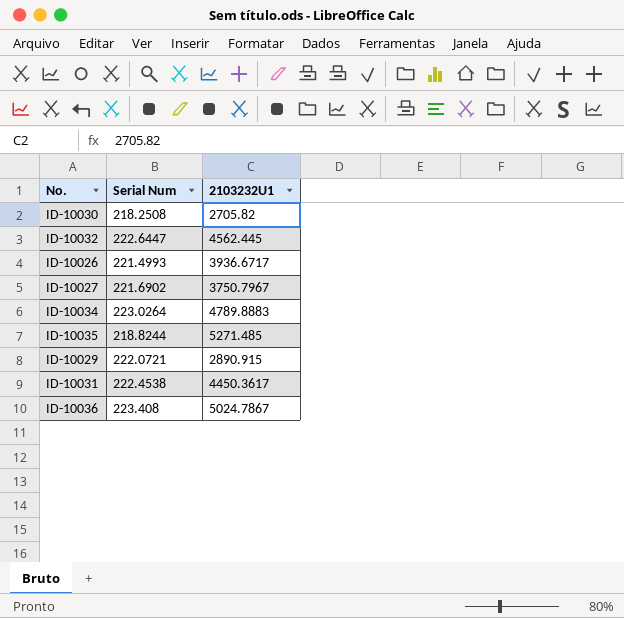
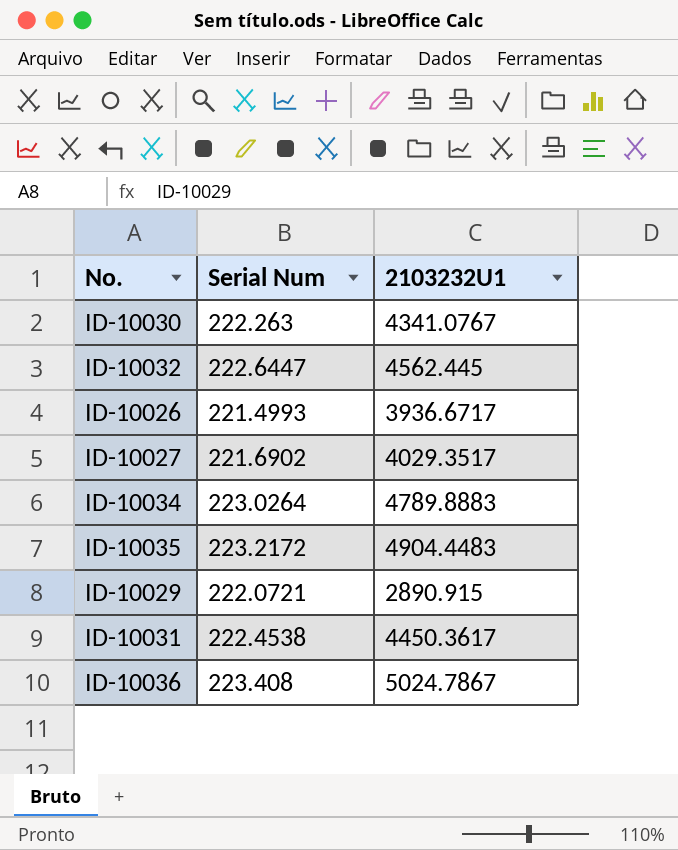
ID-10030 | Serial Num: 218.2508 -> 222.263
ID-10030 | 2103232U1: 2705.82 -> 4341.0767
ID-10027 | 2103232U1: 3750.7967 -> 4029.3517
ID-10035 | Serial Num: 218.8244 -> 223.2172
ID-10035 | 2103232U1: 5271.485 -> 4904.4483

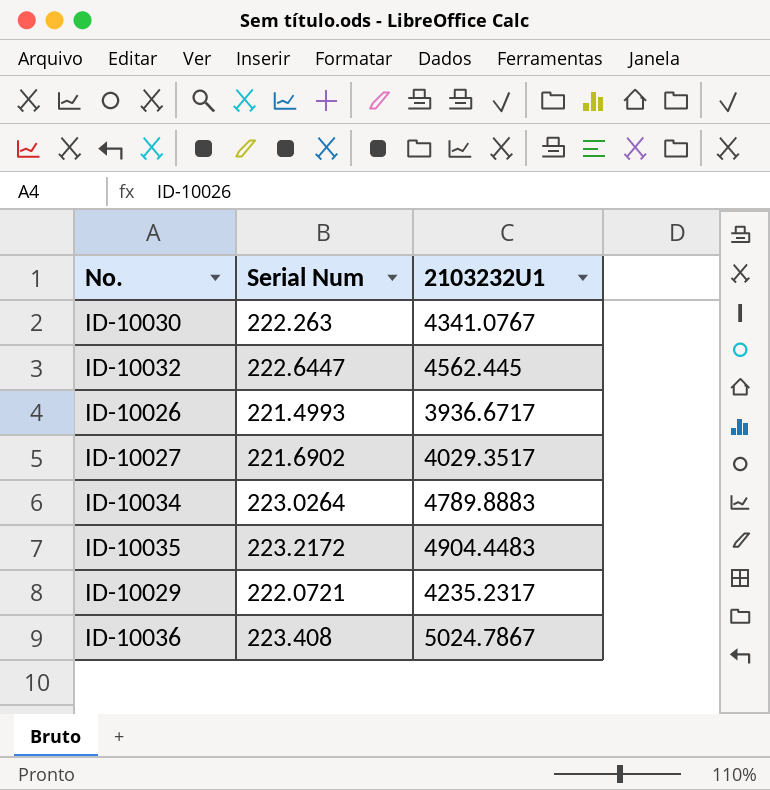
row ID-10031: 222.4538 | 4450.3617 -> none
ID-10029 | 2103232U1: 2890.915 -> 4235.2317

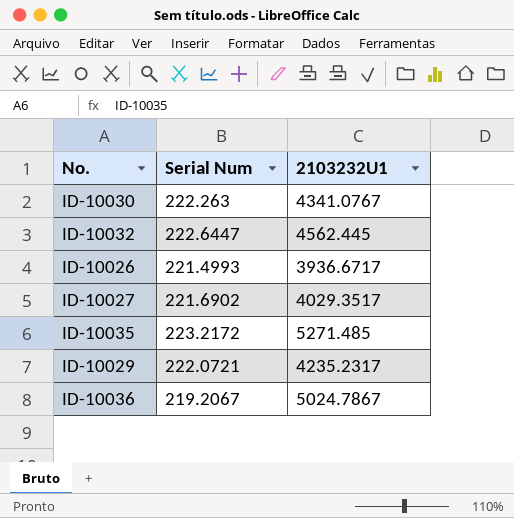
row ID-10034: 223.0264 | 4789.8883 -> none
ID-10035 | 2103232U1: 4904.4483 -> 5271.485
ID-10036 | Serial Num: 223.408 -> 219.2067

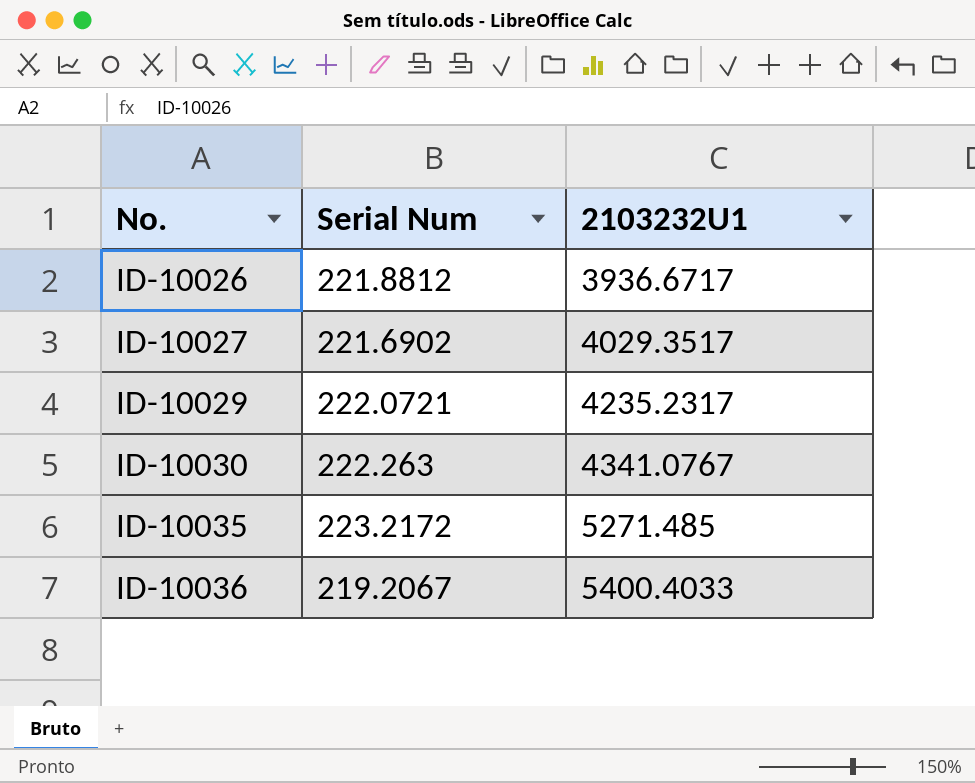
row order: none -> No. ascending
row ID-10032: 222.6447 | 4562.445 -> none
ID-10026 | Serial Num: 221.4993 -> 221.8812
ID-10036 | 2103232U1: 5024.7867 -> 5400.4033

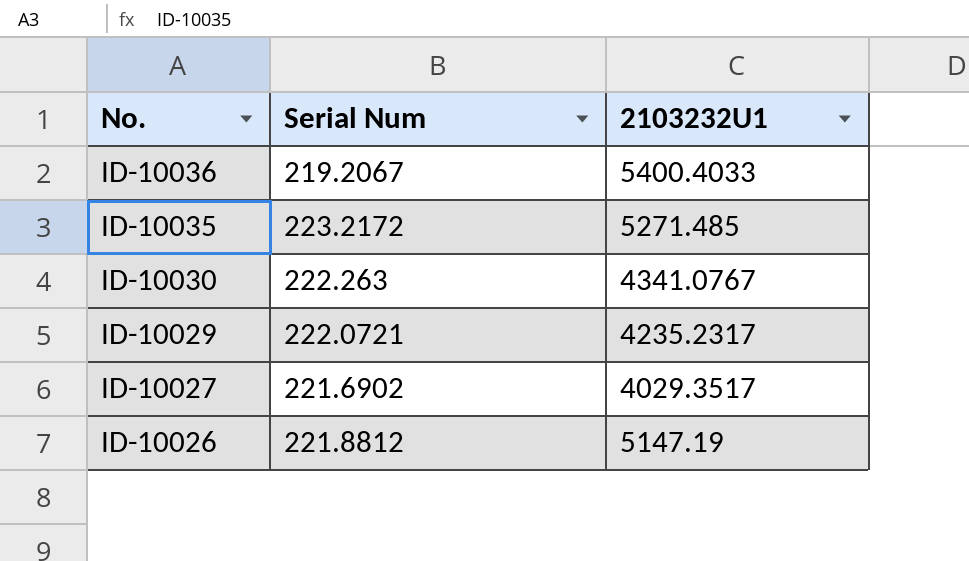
row order: No. ascending -> No. descending
ID-10026 | 2103232U1: 3936.6717 -> 5147.19

